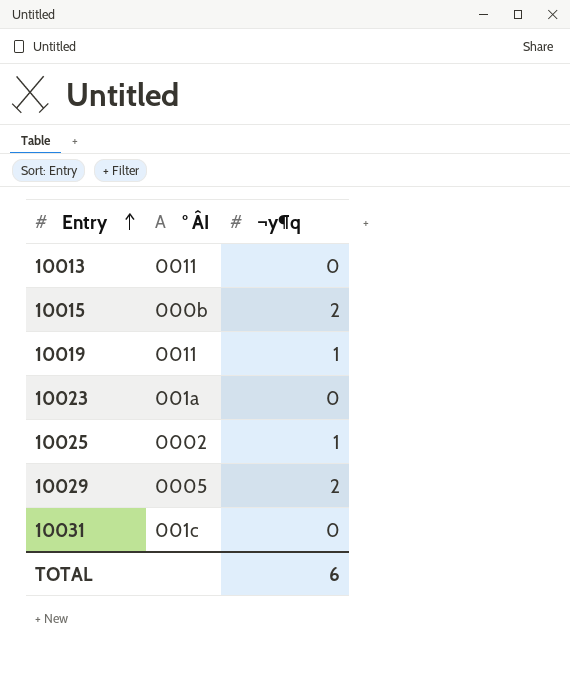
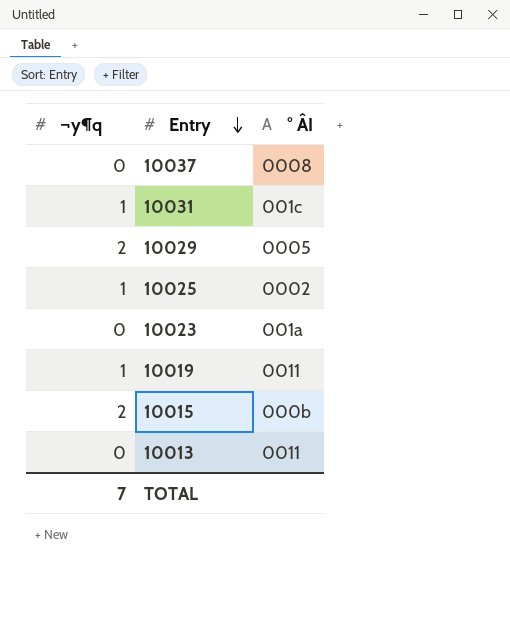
row order: Entry ascending -> Entry descending
column ¬y¶q | position: 3 -> 1
row 10037: none -> 0 | 0008
10031 | ¬y¶q: 0 -> 1
TOTAL | ¬y¶q: 6 -> 7

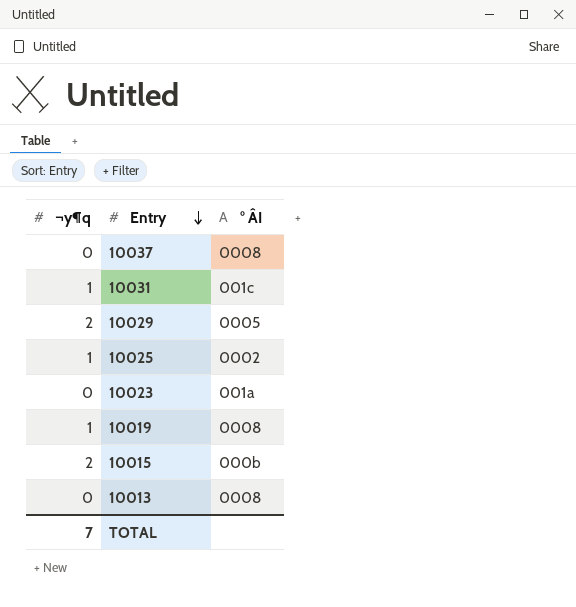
10019 | ° ÂI: 0011 -> 0008
10013 | ° ÂI: 0011 -> 0008

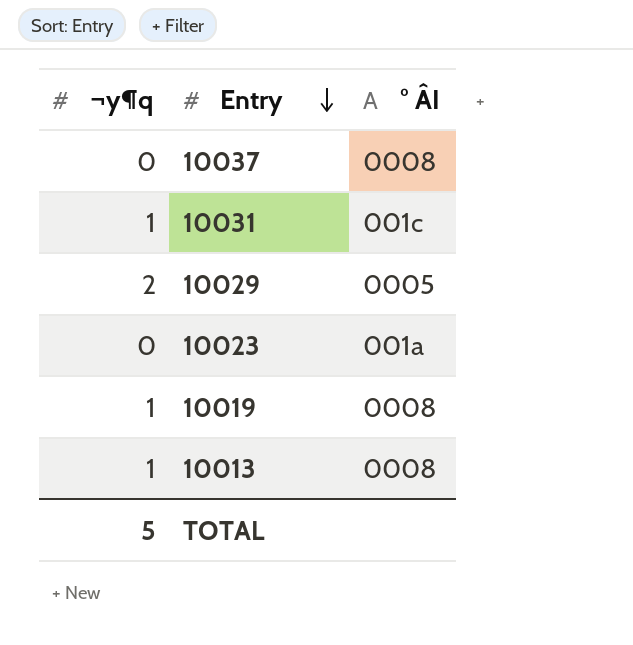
row 10025: 1 | 0002 -> none
row 10015: 2 | 000b -> none
10013 | ¬y¶q: 0 -> 1
TOTAL | ¬y¶q: 7 -> 5

